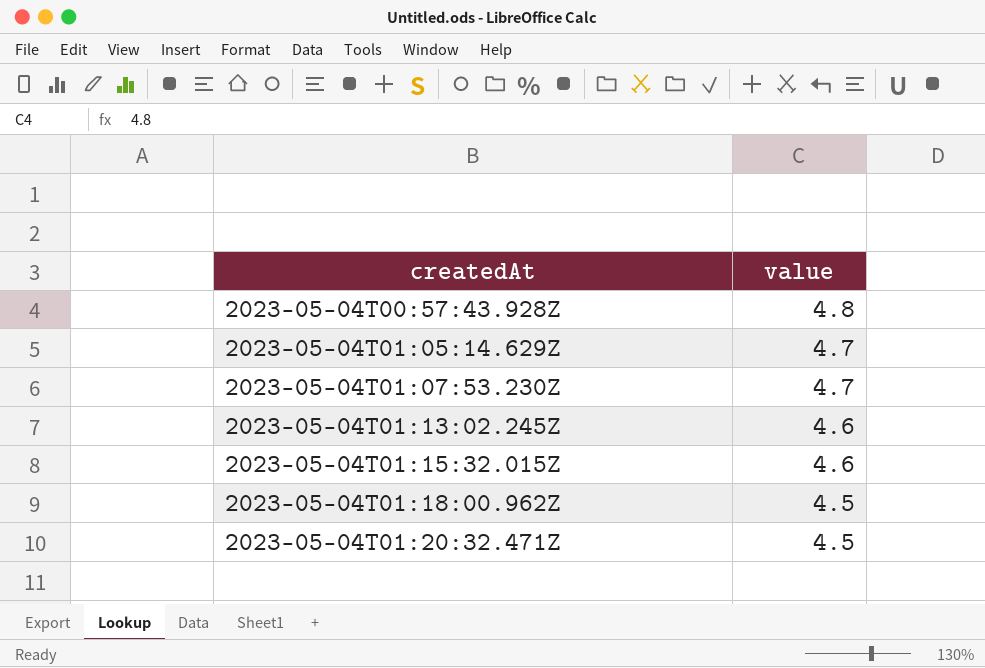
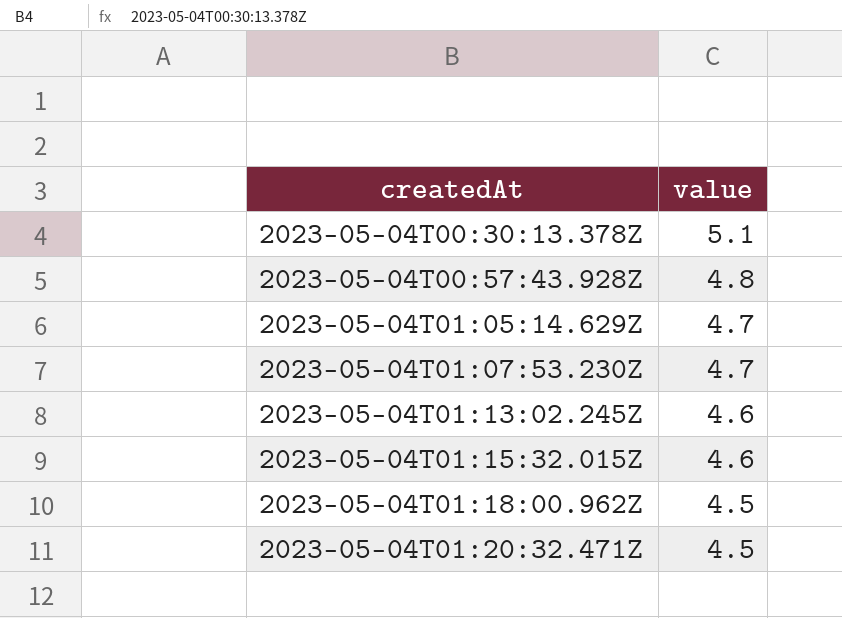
row 2023-05-04T00:30:13.378Z: none -> 5.1

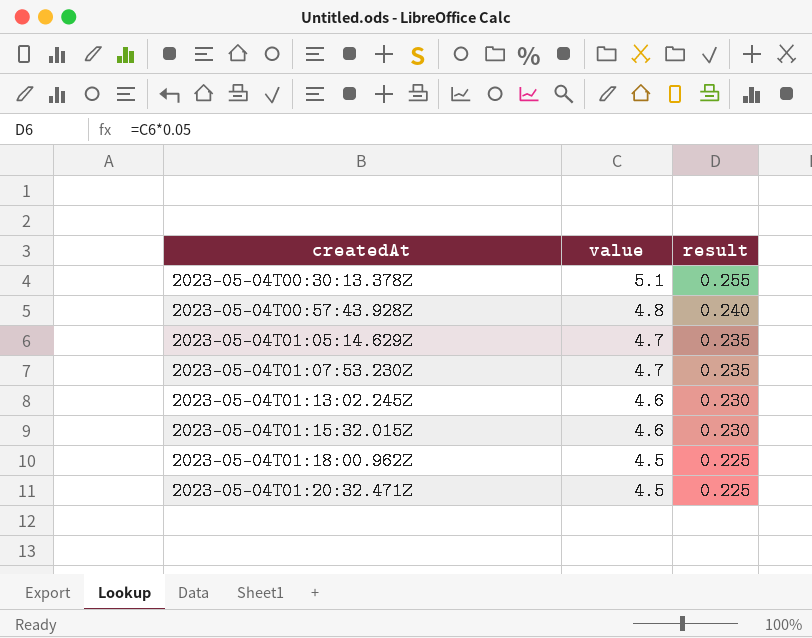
column result | formula: none -> [value] * 0.05

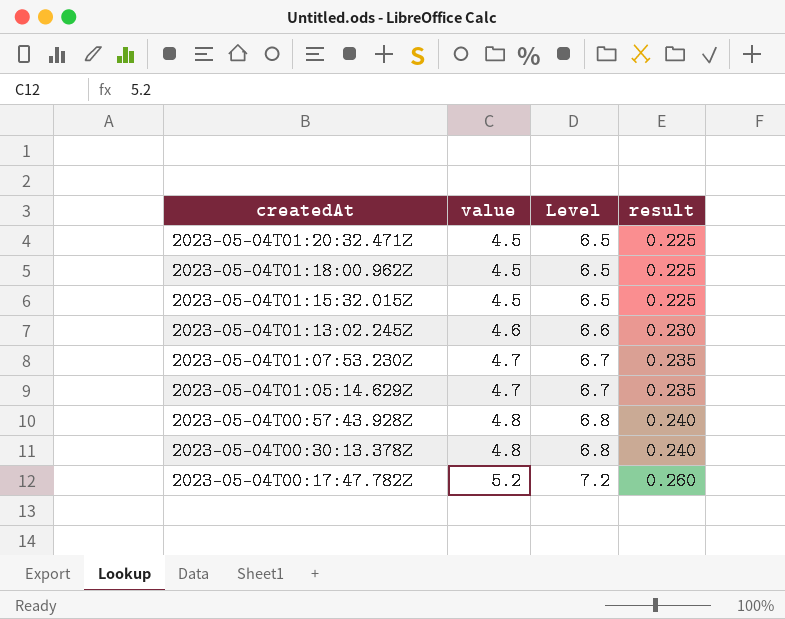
row order: createdAt ascending -> createdAt descending
column Level | formula: none -> [value] + 2
2023-05-04T01:15:32.015Z | value: 4.6 -> 4.5
2023-05-04T01:15:32.015Z | result: 0.230 -> 0.225
2023-05-04T00:30:13.378Z | value: 5.1 -> 4.8
2023-05-04T00:30:13.378Z | result: 0.255 -> 0.240
row 2023-05-04T00:17:47.782Z: none -> 5.2 | 7.2 | 0.260

